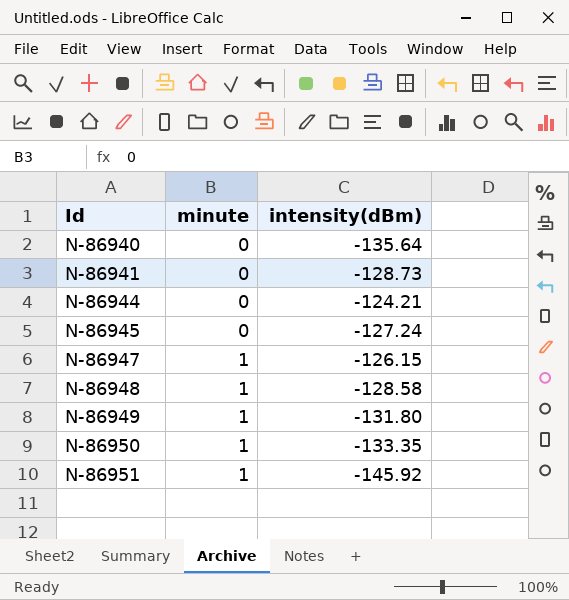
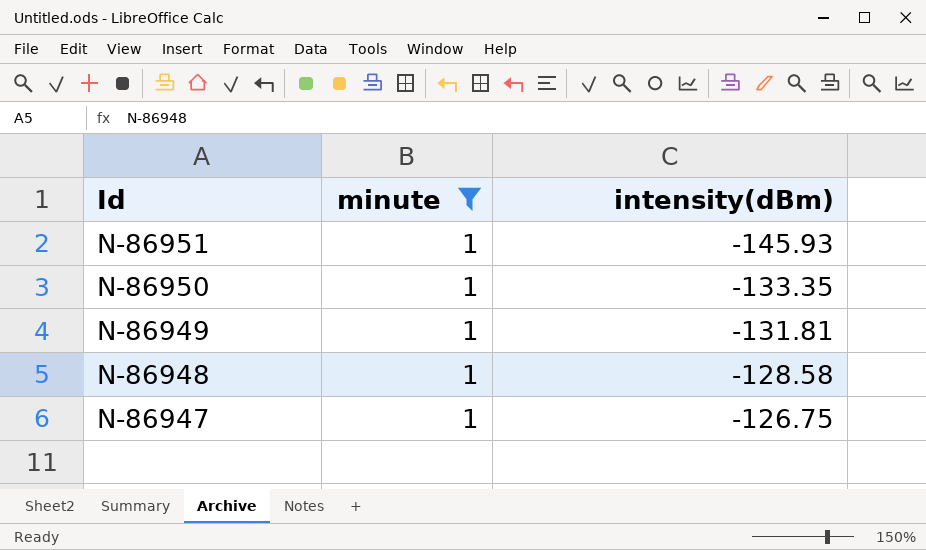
filter: none -> minute = 1
row order: Id ascending -> Id descending
N-86951 | intensity(dBm): -145.92 -> -145.93
N-86949 | intensity(dBm): -131.80 -> -131.81
N-86947 | intensity(dBm): -126.15 -> -126.75

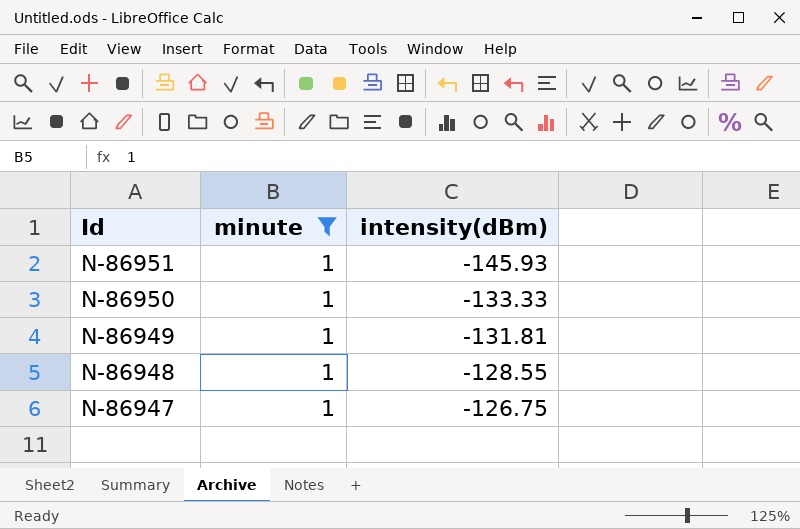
N-86950 | intensity(dBm): -133.35 -> -133.33
N-86948 | intensity(dBm): -128.58 -> -128.55

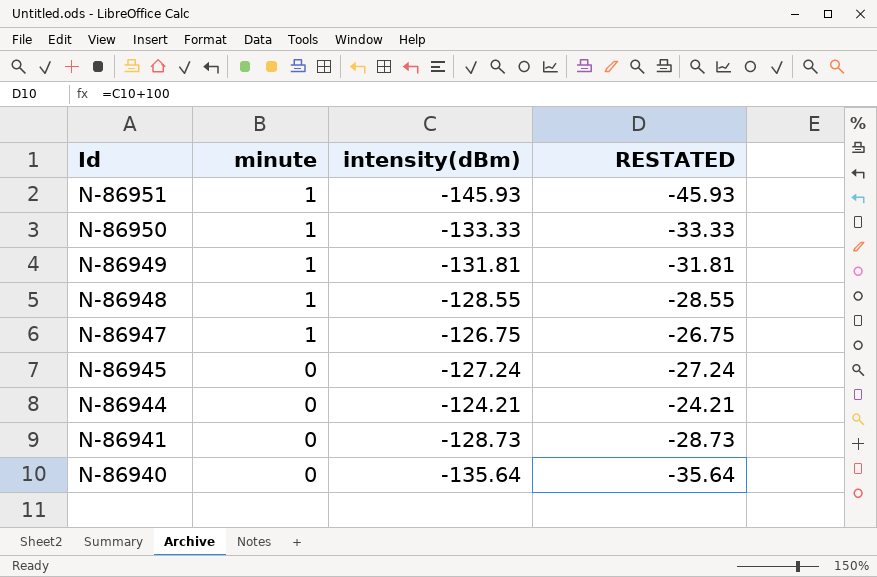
filter: minute = 1 -> none
column RESTATED | formula: none -> [intensity(dBm)] + 100

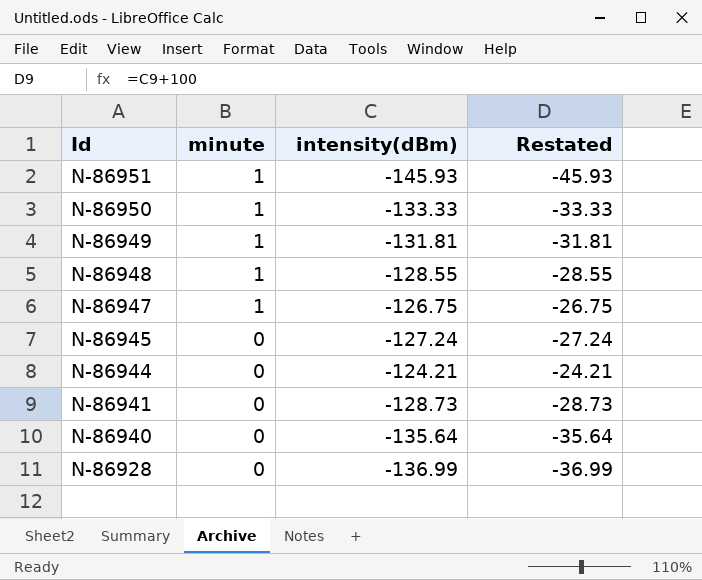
column name: RESTATED -> Restated
row N-86928: none -> 0 | -136.99 | -36.99

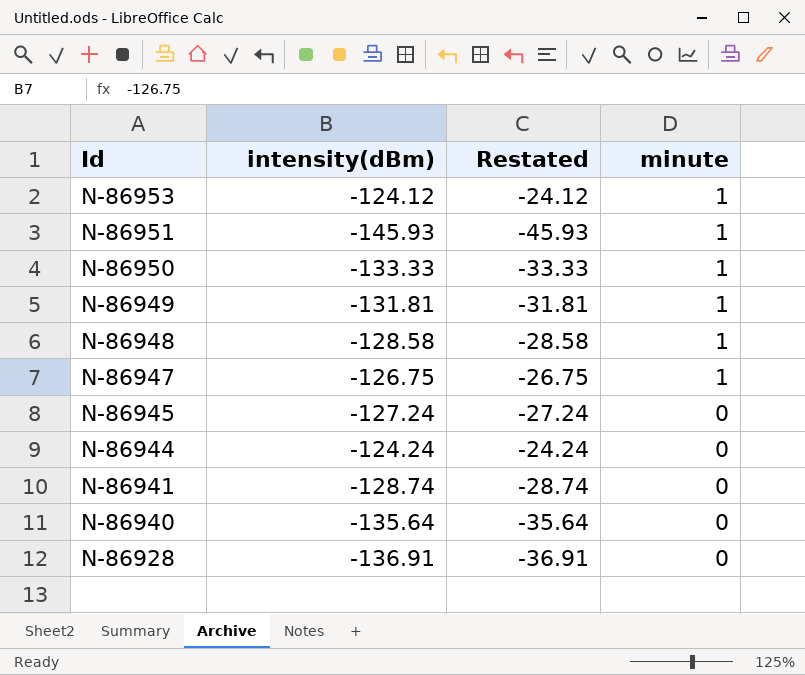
column minute | position: 2 -> 4
row N-86953: none -> -124.12 | -24.12 | 1
N-86948 | intensity(dBm): -128.55 -> -128.58
N-86948 | Restated: -28.55 -> -28.58
N-86944 | intensity(dBm): -124.21 -> -124.24
N-86944 | Restated: -24.21 -> -24.24
N-86941 | intensity(dBm): -128.73 -> -128.74
N-86941 | Restated: -28.73 -> -28.74
N-86928 | intensity(dBm): -136.99 -> -136.91
N-86928 | Restated: -36.99 -> -36.91

